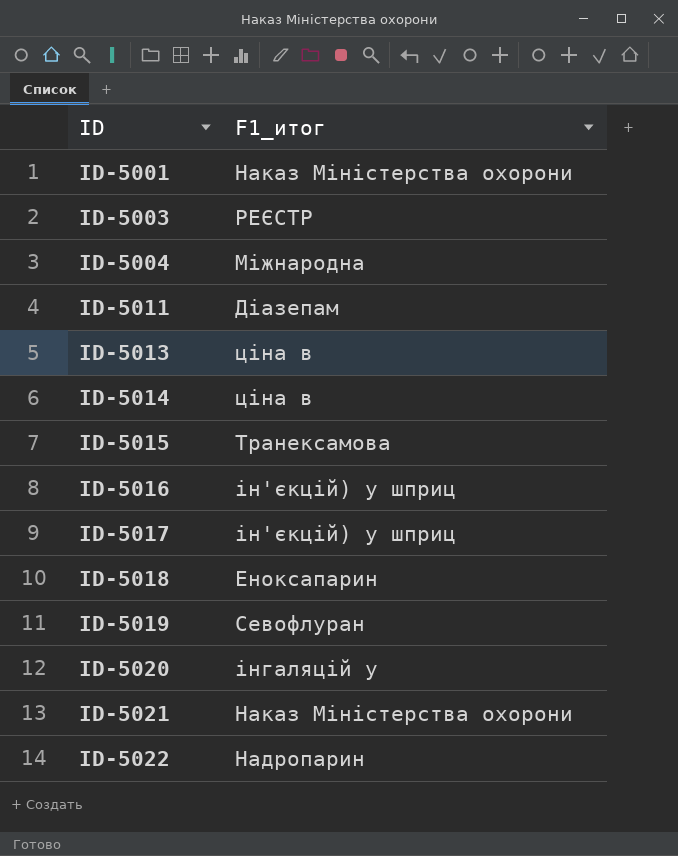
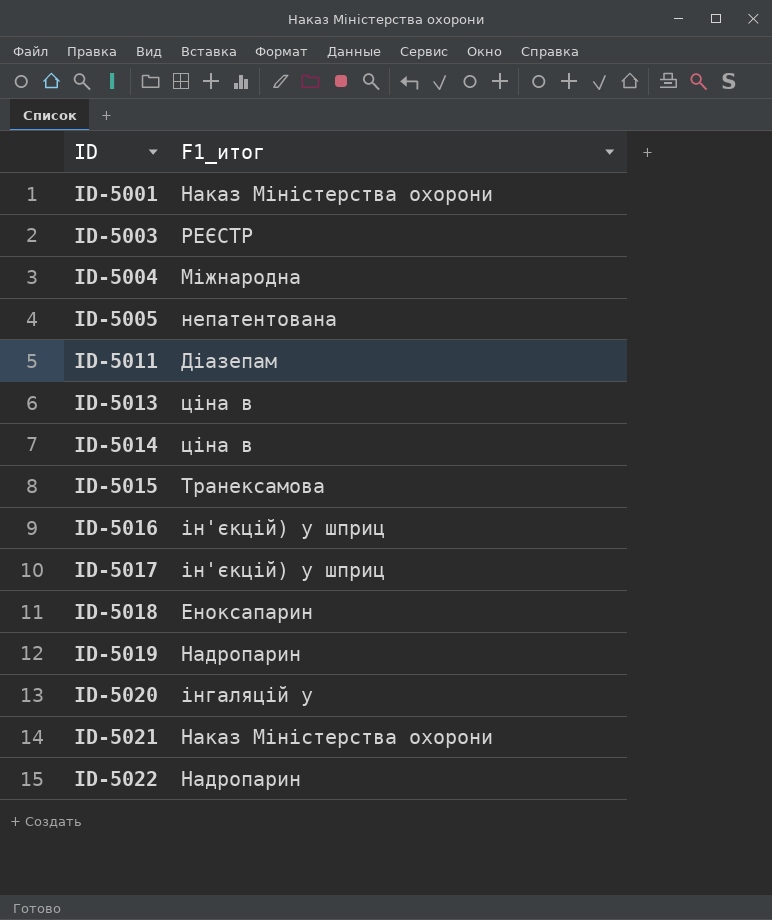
row ID-5005: none -> непатентована
ID-5019 | F1_итог: Севофлуран -> Надропарин

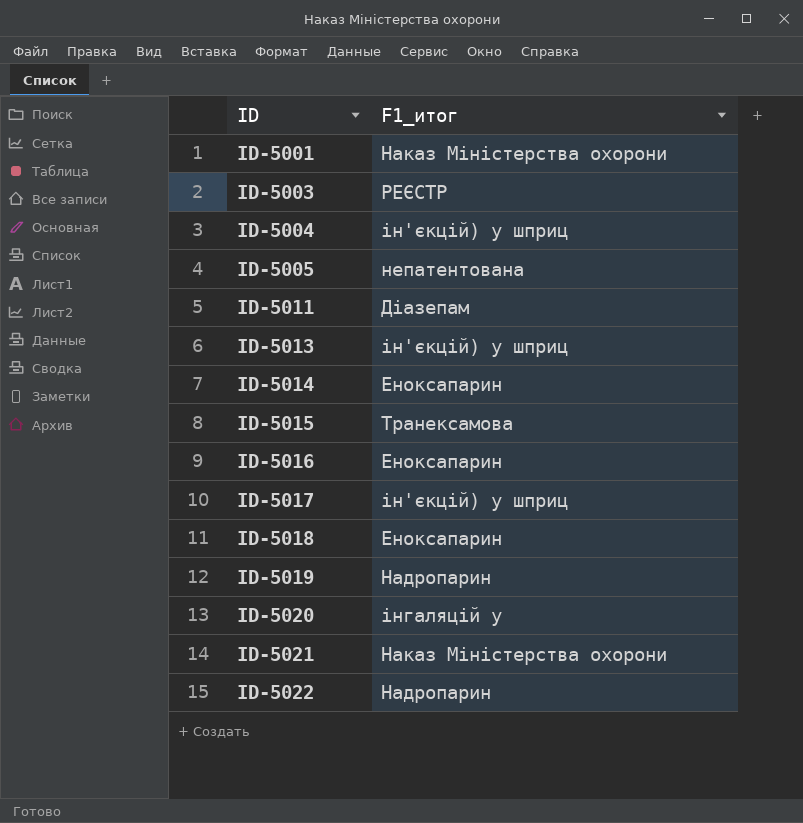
ID-5004 | F1_итог: Міжнародна -> ін'єкцій) у шприц
ID-5013 | F1_итог: ціна в -> ін'єкцій) у шприц
ID-5014 | F1_итог: ціна в -> Еноксапарин
ID-5016 | F1_итог: ін'єкцій) у шприц -> Еноксапарин

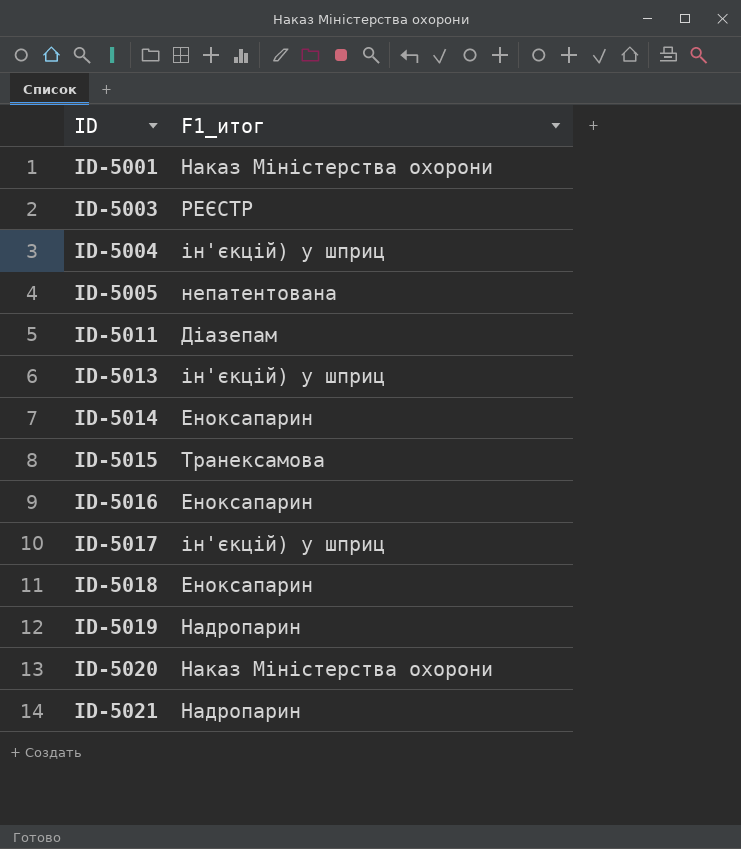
row ID-5022: Надропарин -> none
ID-5020 | F1_итог: інгаляцій у -> Наказ Міністерства охорони
ID-5021 | F1_итог: Наказ Міністерства охорони -> Надропарин

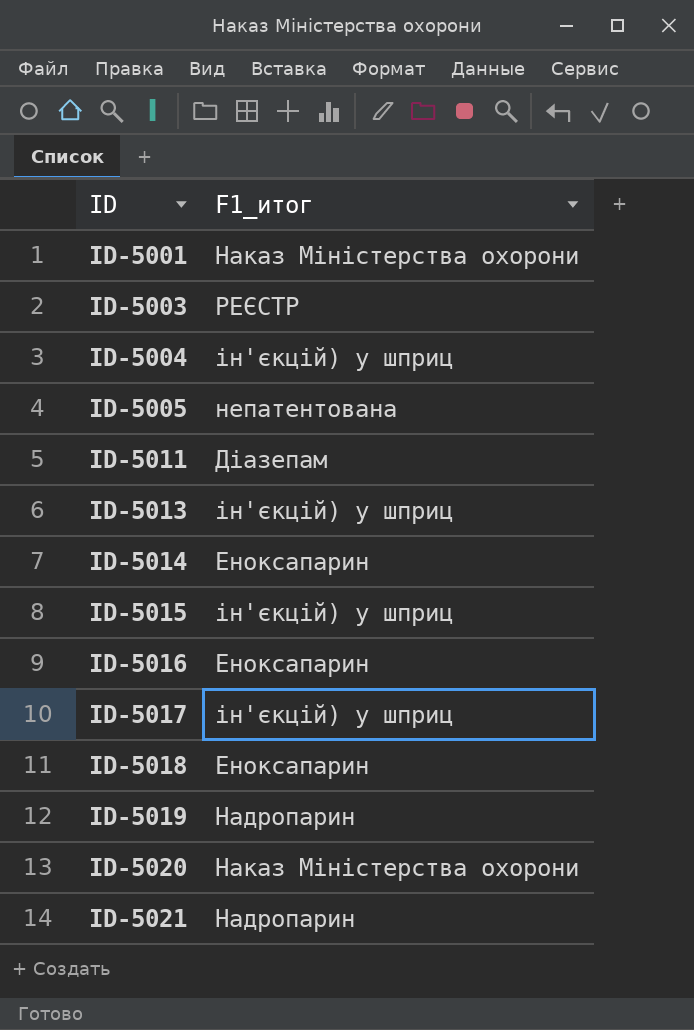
ID-5015 | F1_итог: Транексамова -> ін'єкцій) у шприц

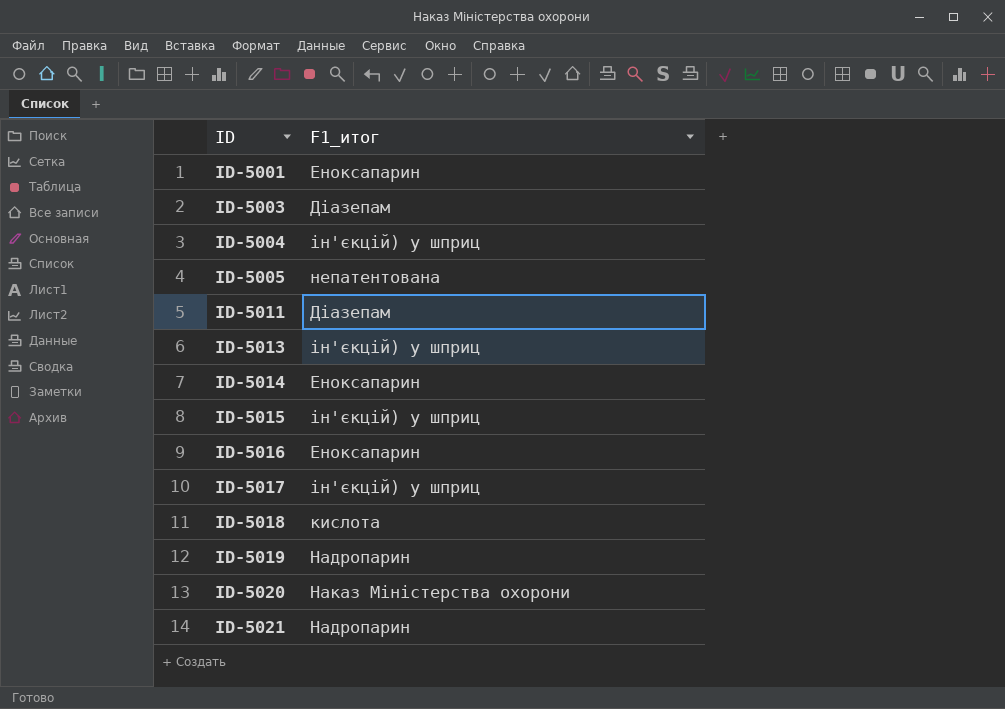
ID-5001 | F1_итог: Наказ Міністерства охорони -> Еноксапарин
ID-5003 | F1_итог: РЕЄСТР -> Діазепам
ID-5018 | F1_итог: Еноксапарин -> кислота

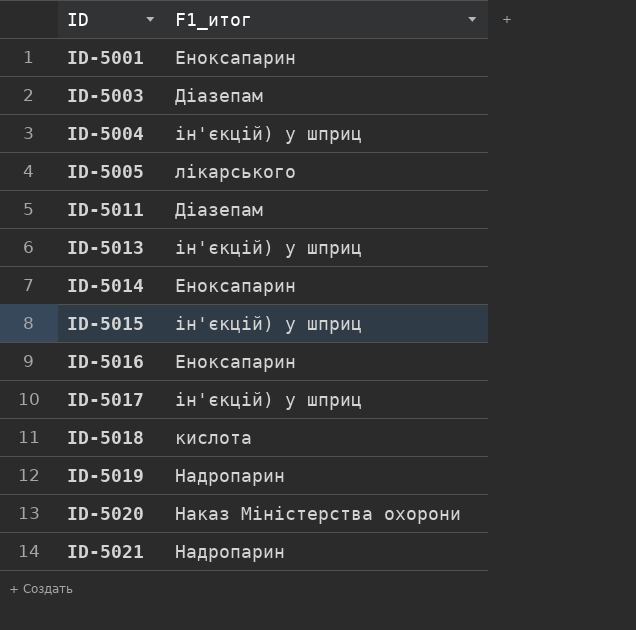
ID-5005 | F1_итог: непатентована -> лікарського

